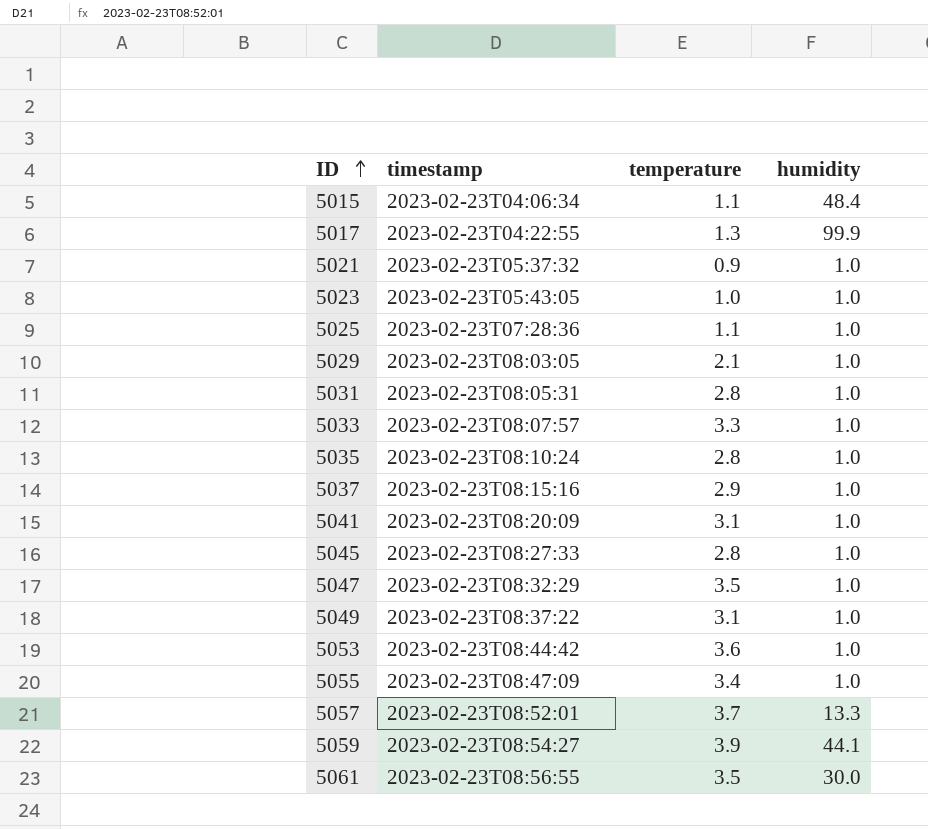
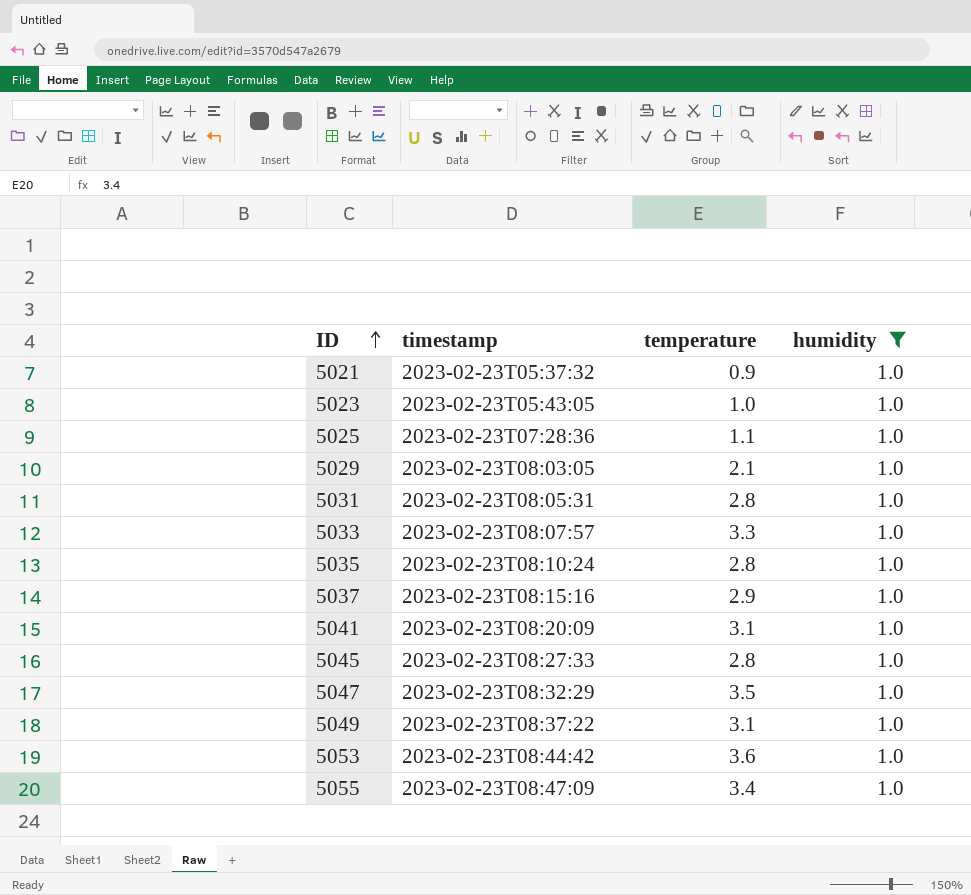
filter: none -> humidity = 1.0

